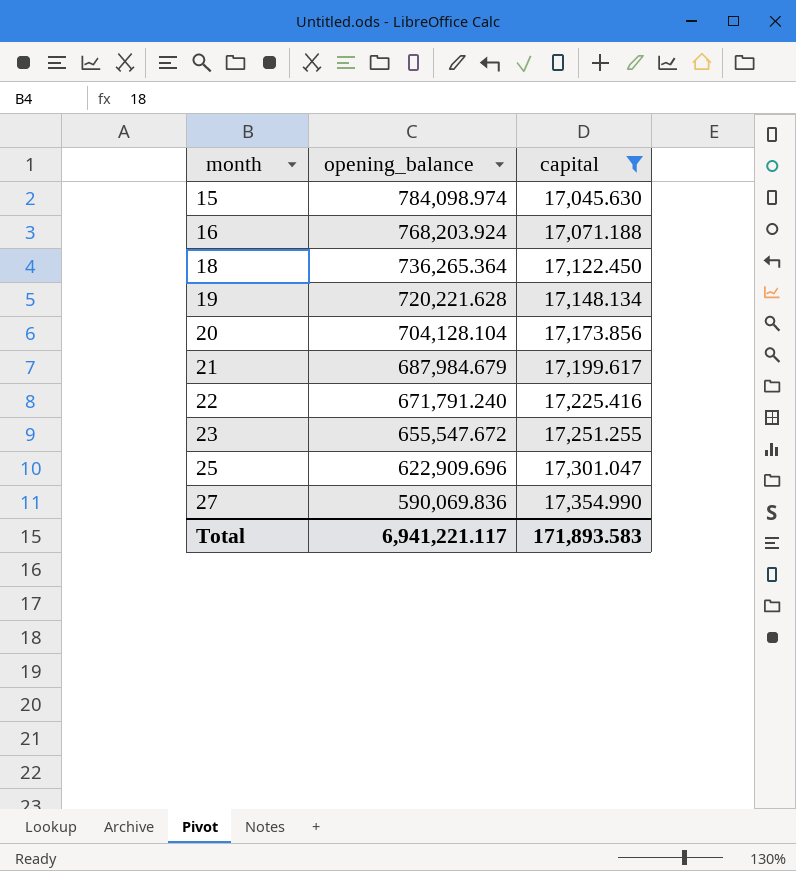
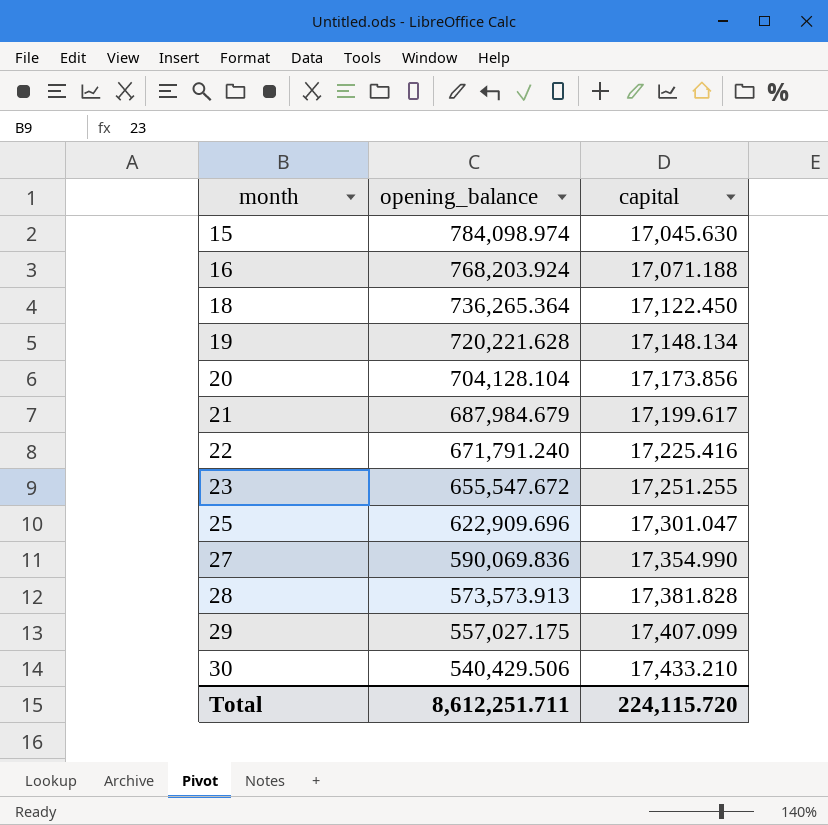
filter: capital <= 17,354.990 -> none
Total | opening_balance: 6,941,221.117 -> 8,612,251.711
Total | capital: 171,893.583 -> 224,115.720

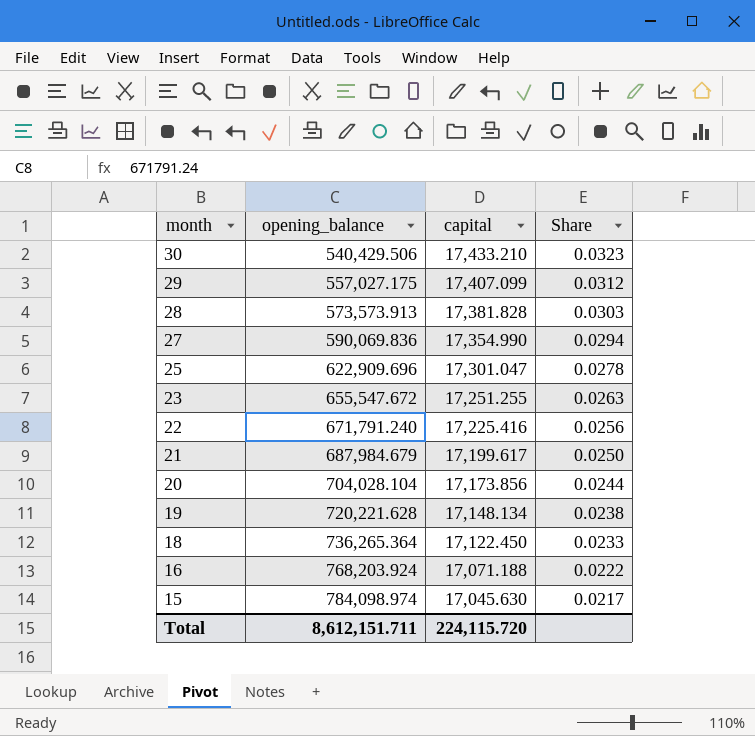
row order: month ascending -> month descending
column Share | formula: none -> [capital] / [opening_balance]
20 | opening_balance: 704,128.104 -> 704,028.104
Total | opening_balance: 8,612,251.711 -> 8,612,151.711

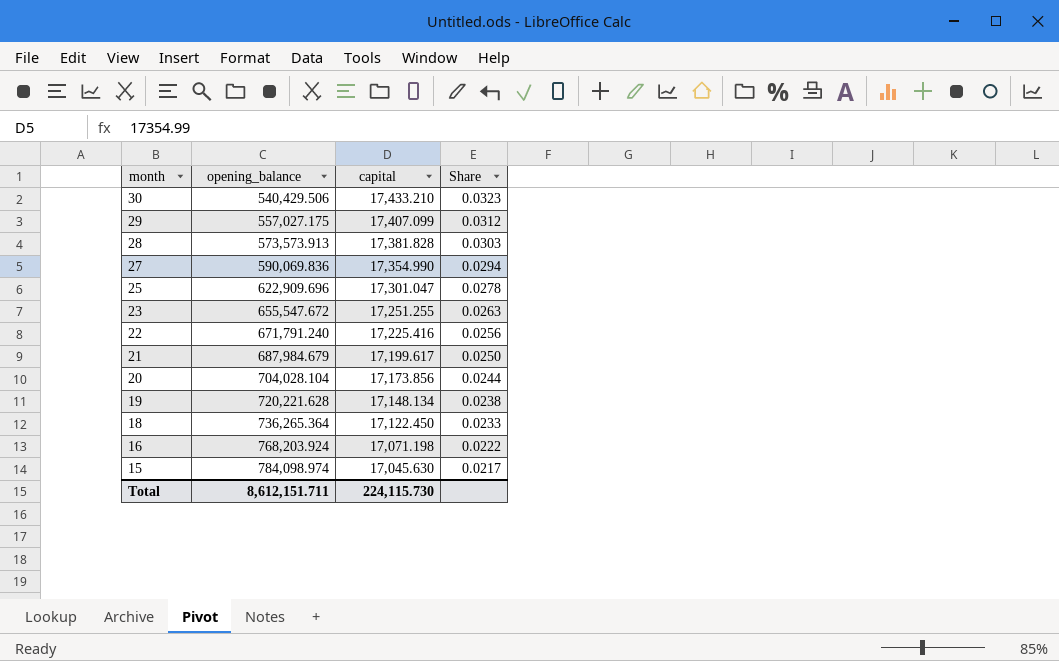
16 | capital: 17,071.188 -> 17,071.198
Total | capital: 224,115.720 -> 224,115.730

